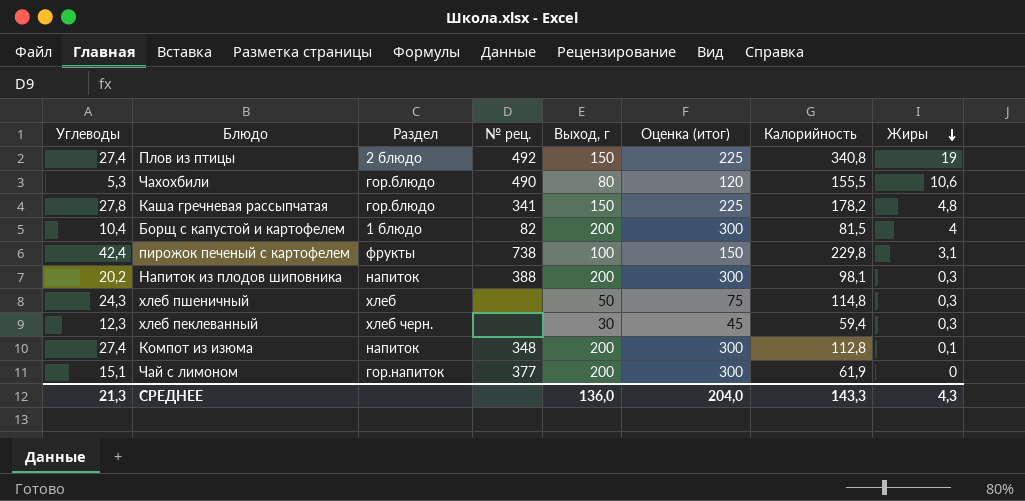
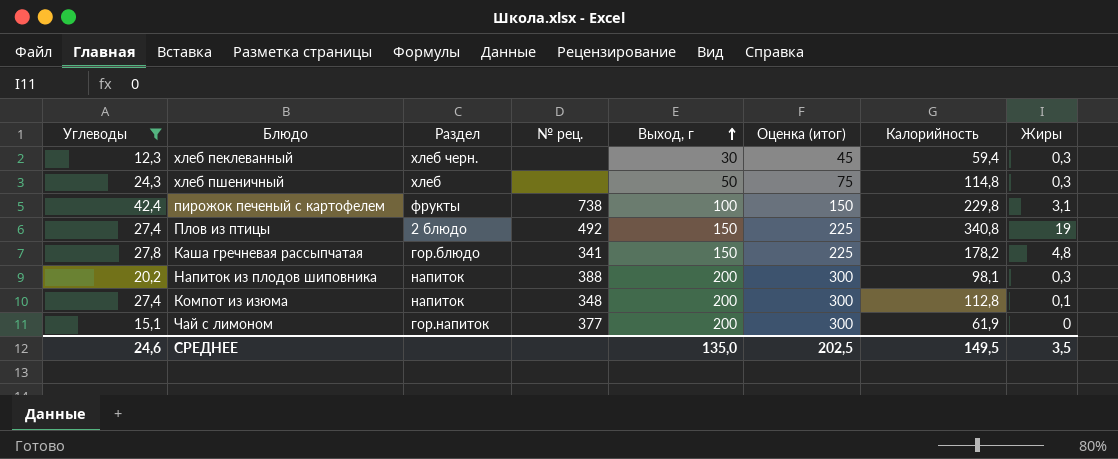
filter: none -> Углеводы >= 12,3
row order: Жиры descending -> Выход, г ascending
СРЕДНЕЕ | Углеводы: 21,3 -> 24,6
СРЕДНЕЕ | Выход, г: 136,0 -> 135,0
СРЕДНЕЕ | Оценка (итог): 204,0 -> 202,5
СРЕДНЕЕ | Калорийность: 143,3 -> 149,5
СРЕДНЕЕ | Жиры: 4,3 -> 3,5

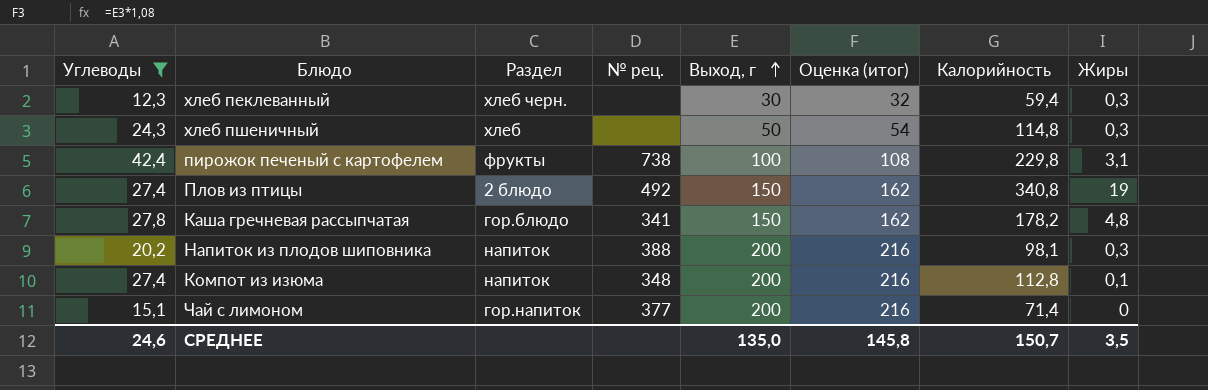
column Оценка (итог) | formula: [Выход, г] * 1,5 -> [Выход, г] * 1,08
Чай с лимоном | Калорийность: 61,9 -> 71,4
СРЕДНЕЕ | Оценка (итог): 202,5 -> 145,8
СРЕДНЕЕ | Калорийность: 149,5 -> 150,7

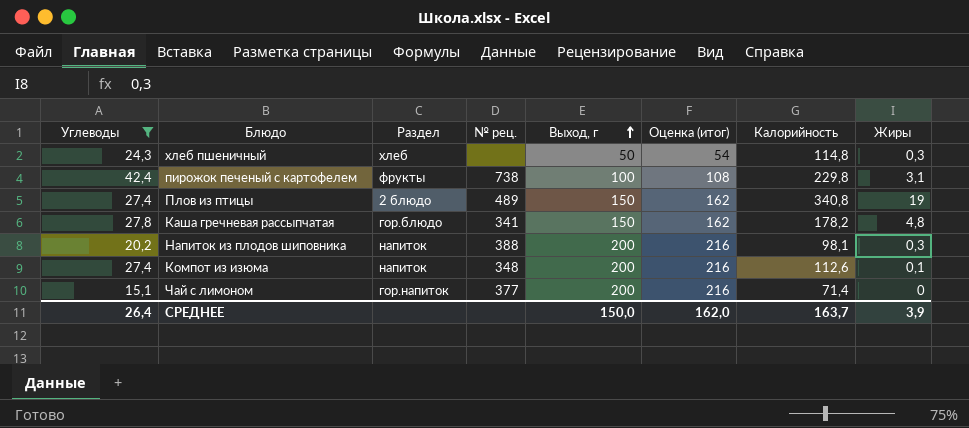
row хлеб пеклеванный: 12,3 | хлеб черн. | none | 30 | 32 | 59,4 | 0,3 -> none
Плов из птицы | № рец.: 492 -> 489
Компот из изюма | Калорийность: 112,8 -> 112,6
СРЕДНЕЕ | Углеводы: 24,6 -> 26,4
СРЕДНЕЕ | Выход, г: 135,0 -> 150,0
СРЕДНЕЕ | Оценка (итог): 145,8 -> 162,0
СРЕДНЕЕ | Калорийность: 150,7 -> 163,7
СРЕДНЕЕ | Жиры: 3,5 -> 3,9

